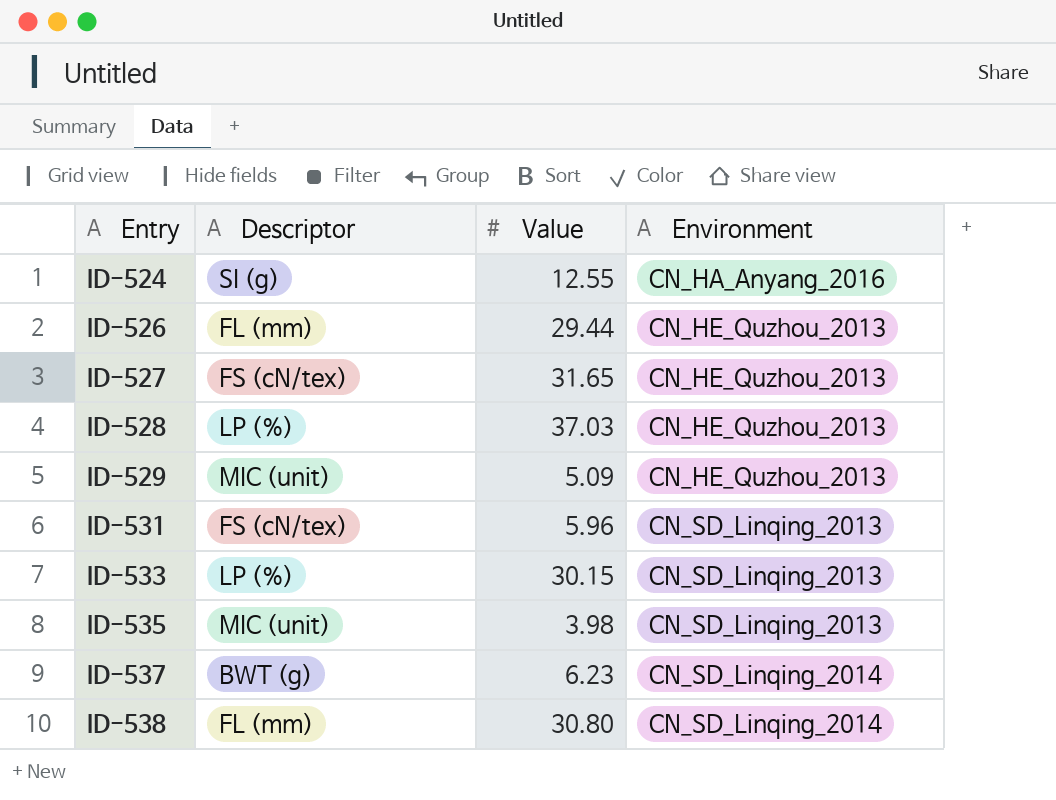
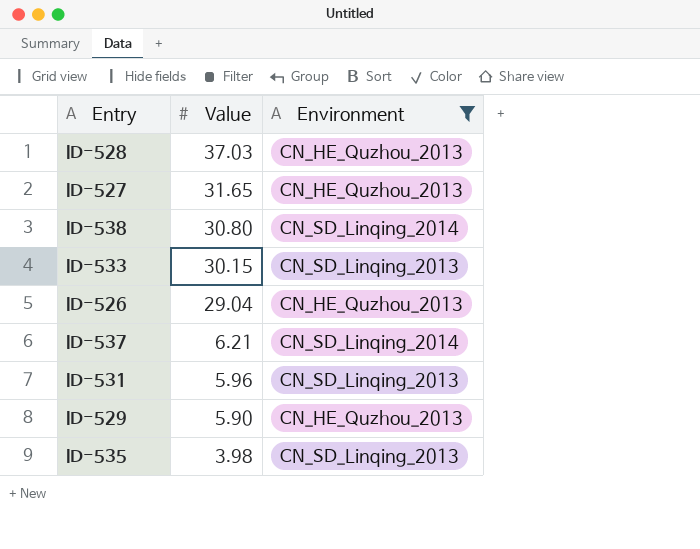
filter: none -> Environment != CN_HA_Anyang_2016
row order: Entry ascending -> Value descending
column Descriptor | position: 2 -> none
ID-526 | Value: 29.44 -> 29.04
ID-537 | Value: 6.23 -> 6.21
ID-529 | Value: 5.09 -> 5.90

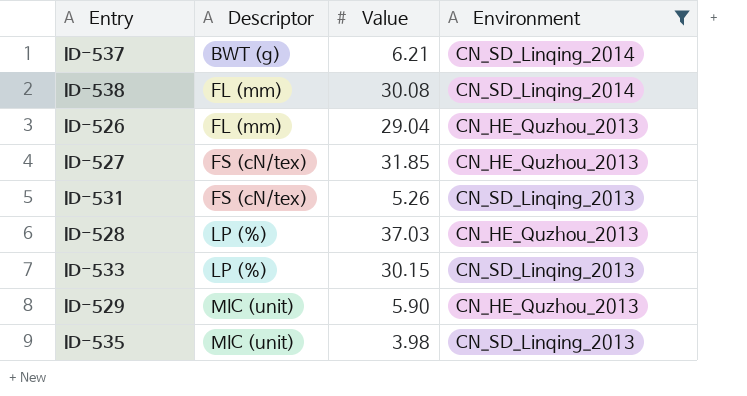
row order: Value descending -> Descriptor ascending
column Descriptor | position: none -> 2
ID-538 | Value: 30.80 -> 30.08
ID-527 | Value: 31.65 -> 31.85
ID-531 | Value: 5.96 -> 5.26

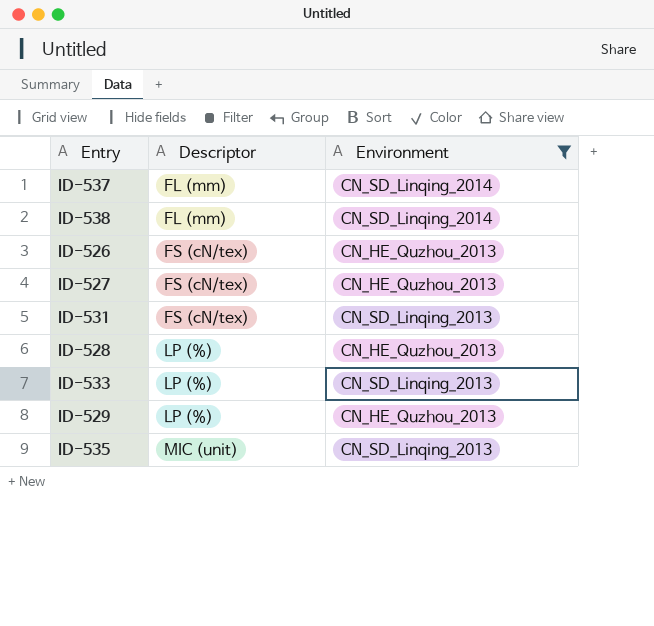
column Value | position: 3 -> none
ID-537 | Descriptor: BWT (g) -> FL (mm)
ID-526 | Descriptor: FL (mm) -> FS (cN/tex)
ID-529 | Descriptor: MIC (unit) -> LP (%)

